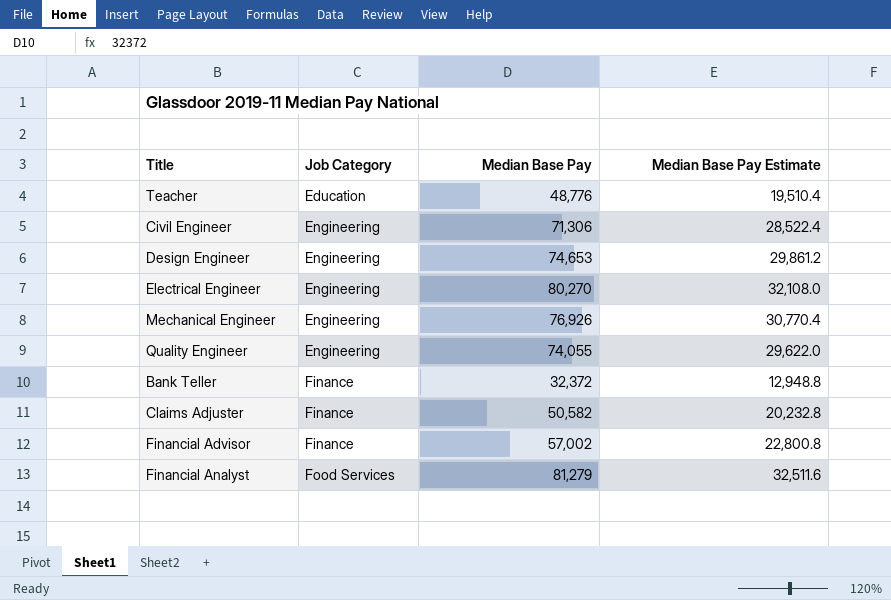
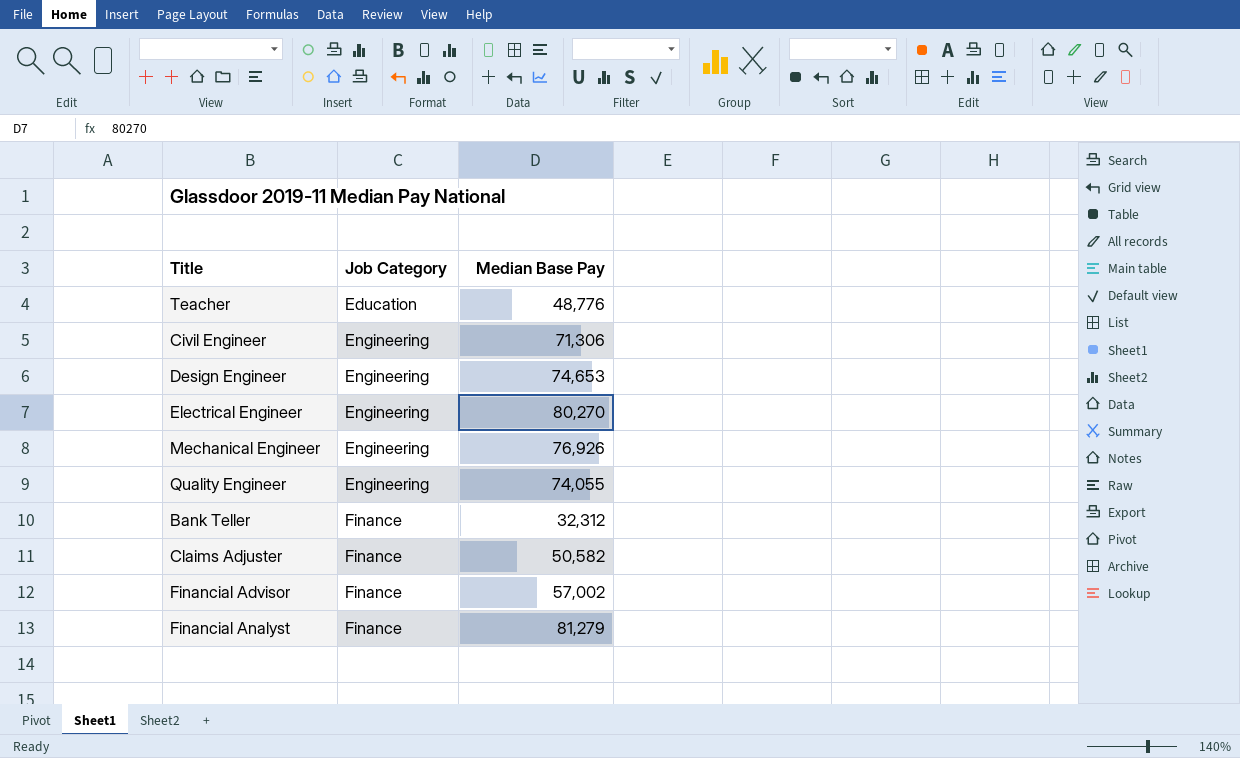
column Median Base Pay Estimate | formula: [Median Base Pay] * 0.4 -> none
Bank Teller | Median Base Pay: 32,372 -> 32,312
Financial Analyst | Job Category: Food Services -> Finance

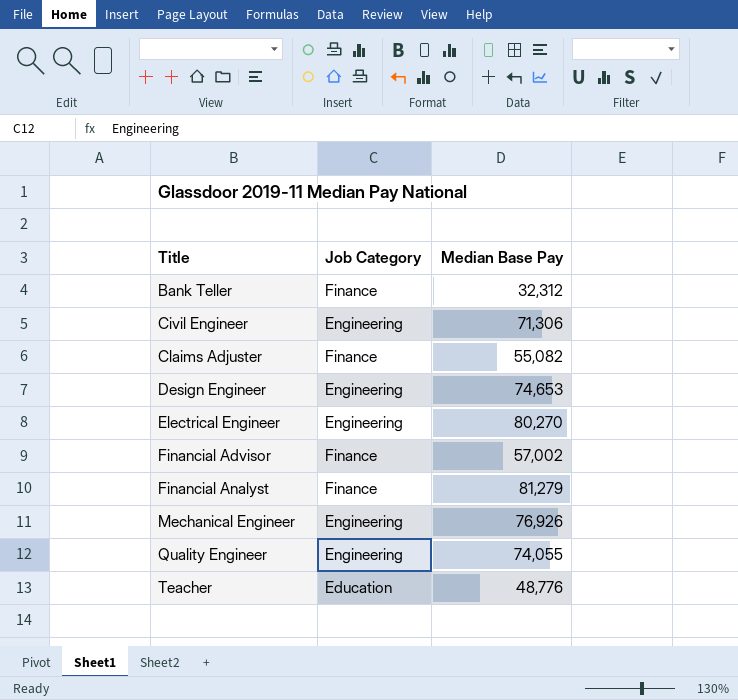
row order: Job Category ascending -> Title ascending
Claims Adjuster | Median Base Pay: 50,582 -> 55,082

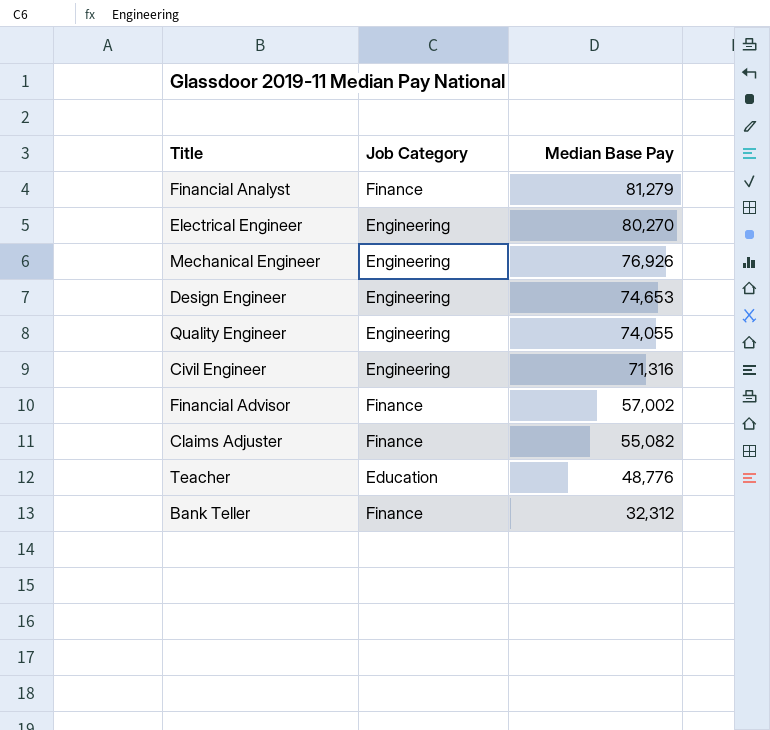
row order: Title ascending -> Median Base Pay descending
Civil Engineer | Median Base Pay: 71,306 -> 71,316

